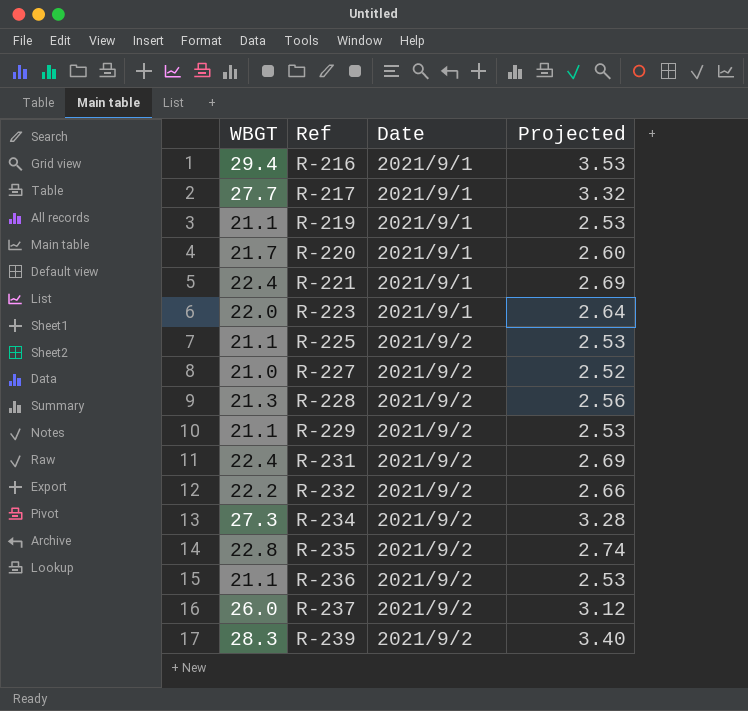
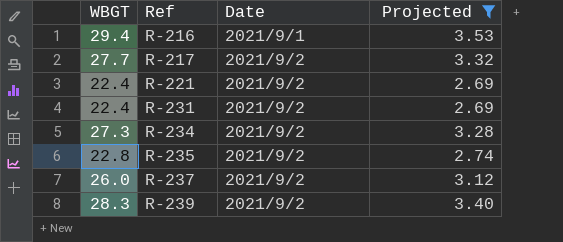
filter: none -> Projected >= 2.69
R-217 | Date: 2021/9/1 -> 2021/9/2
R-221 | Date: 2021/9/1 -> 2021/9/2

